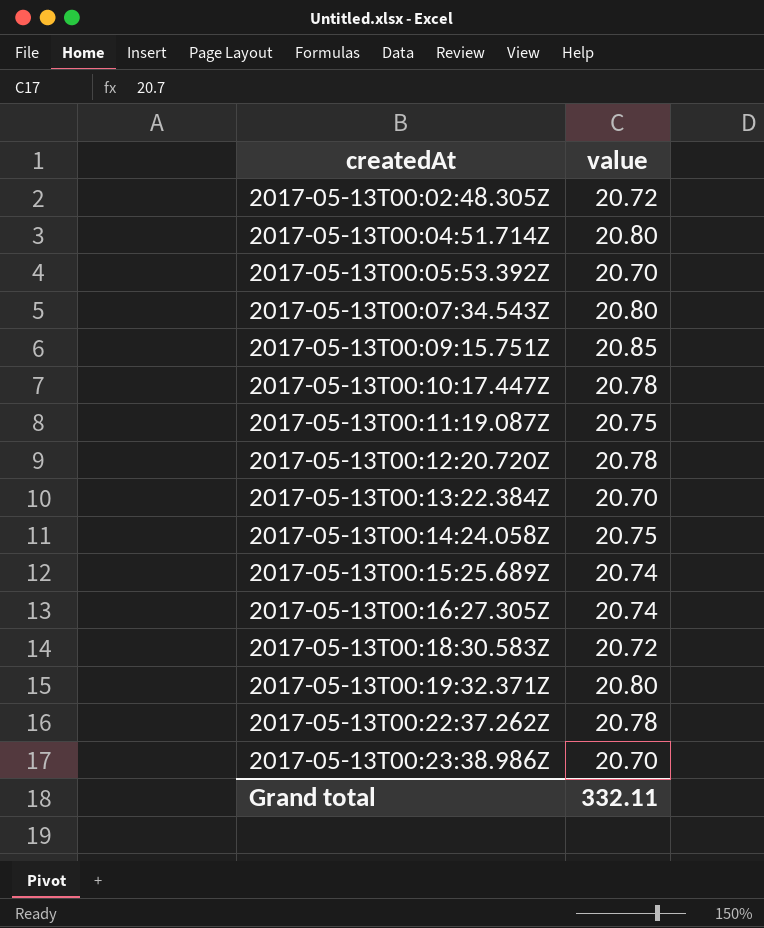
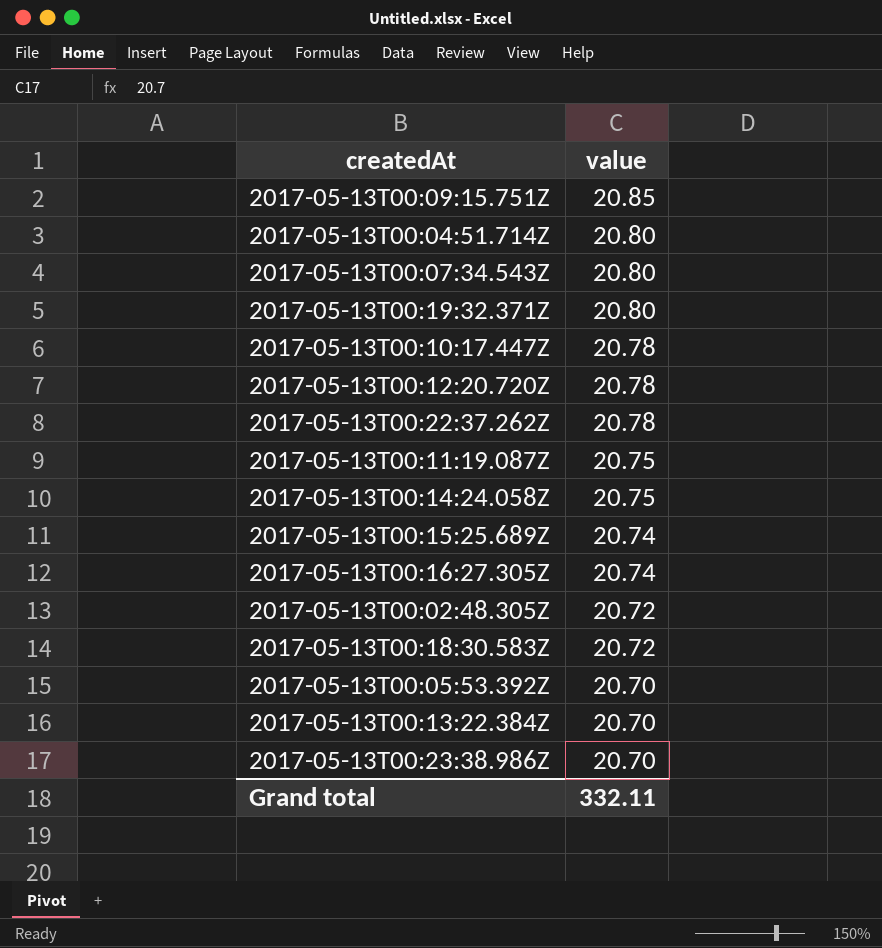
row order: createdAt ascending -> value descending

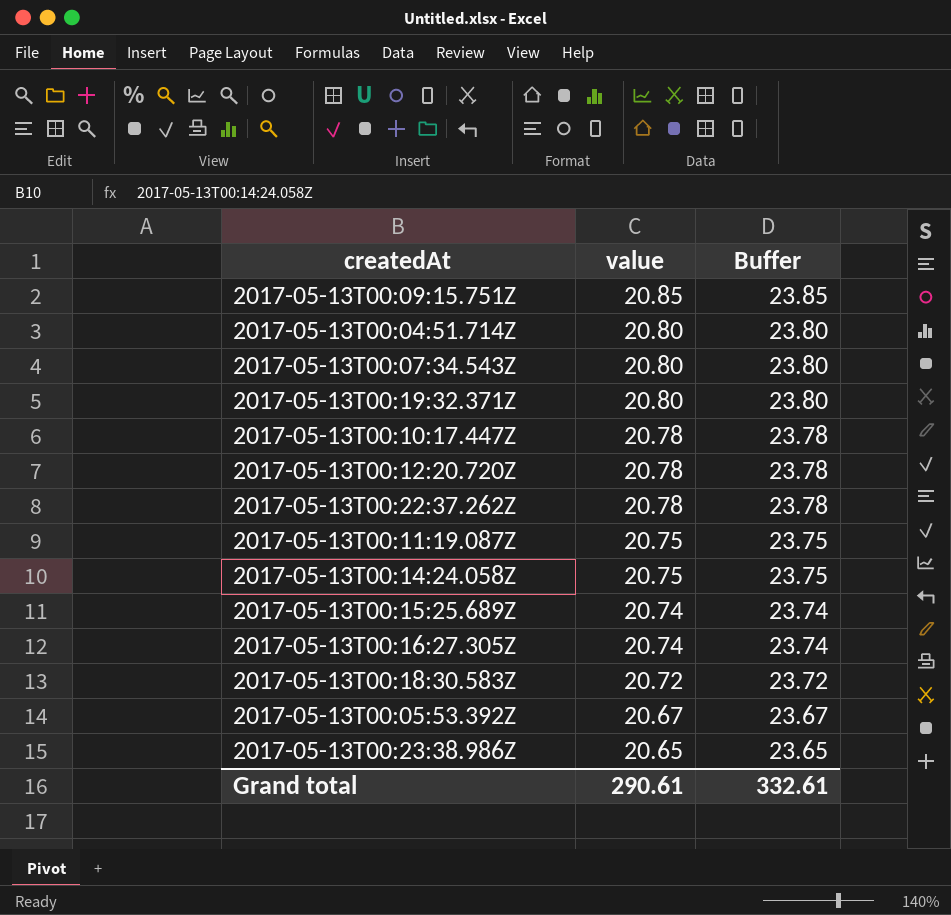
column Buffer | formula: none -> [value] + 3
row 2017-05-13T00:02:48.305Z: 20.72 -> none
row 2017-05-13T00:13:22.384Z: 20.70 -> none
2017-05-13T00:05:53.392Z | value: 20.70 -> 20.67
2017-05-13T00:23:38.986Z | value: 20.70 -> 20.65
Grand total | value: 332.11 -> 290.61

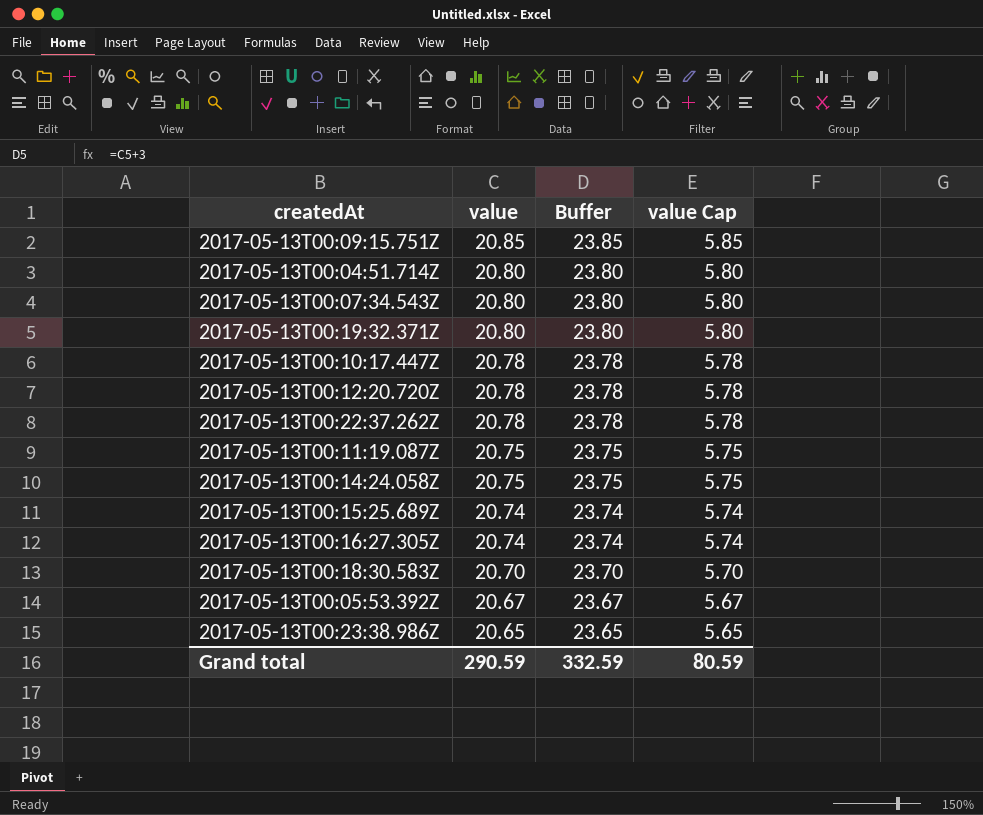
column value Cap | formula: none -> [value] - 15
2017-05-13T00:18:30.583Z | value: 20.72 -> 20.70
2017-05-13T00:18:30.583Z | Buffer: 23.72 -> 23.70
Grand total | value: 290.61 -> 290.59
Grand total | Buffer: 332.61 -> 332.59

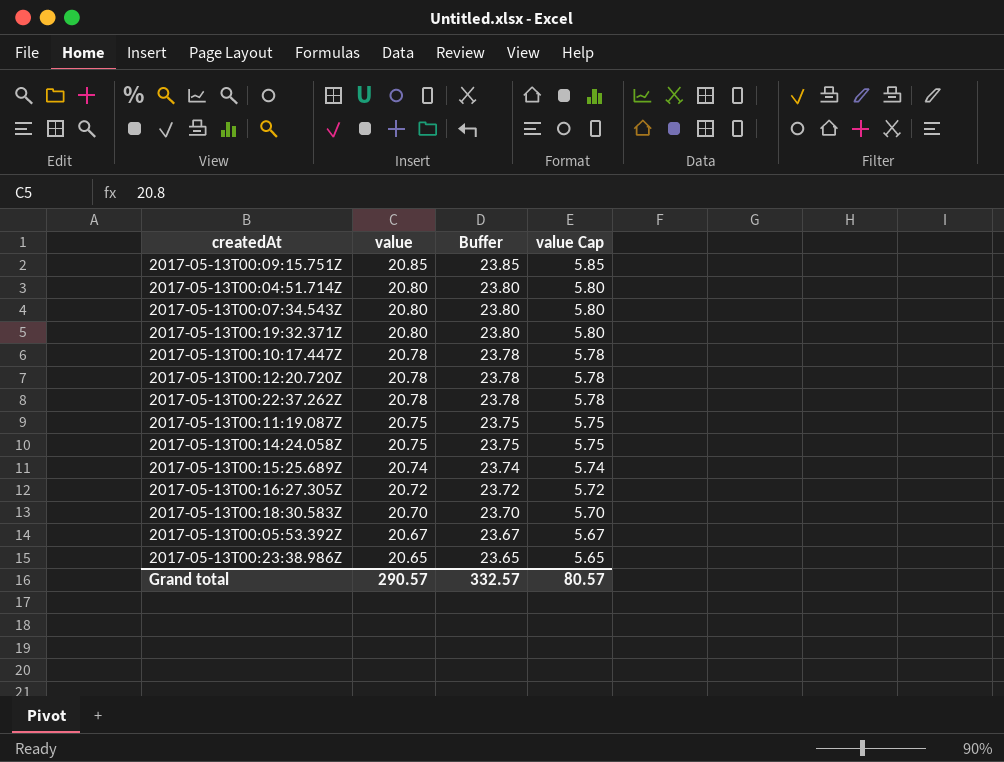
2017-05-13T00:16:27.305Z | value: 20.74 -> 20.72
2017-05-13T00:16:27.305Z | Buffer: 23.74 -> 23.72
2017-05-13T00:16:27.305Z | value Cap: 5.74 -> 5.72
Grand total | value: 290.59 -> 290.57
Grand total | Buffer: 332.59 -> 332.57
Grand total | value Cap: 80.59 -> 80.57

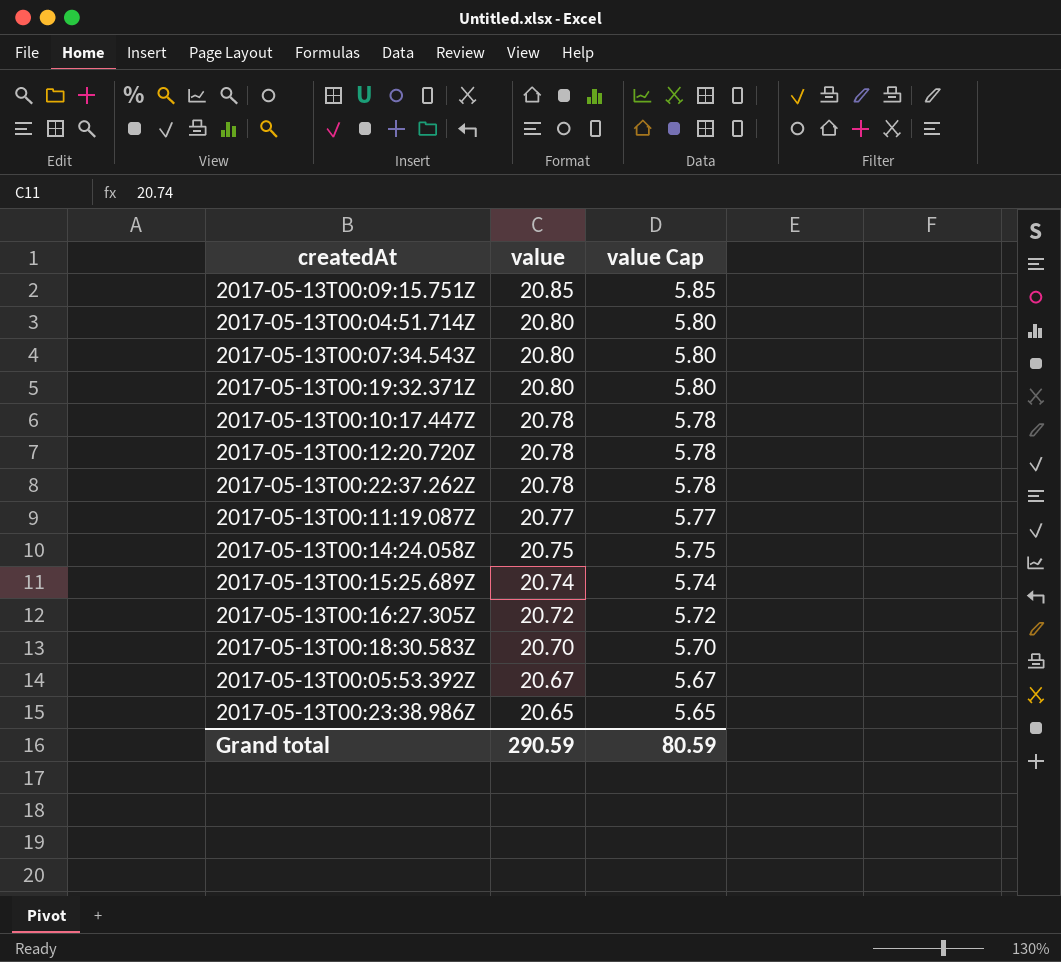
column Buffer | formula: [value] + 3 -> none
2017-05-13T00:11:19.087Z | value: 20.75 -> 20.77
2017-05-13T00:11:19.087Z | value Cap: 5.75 -> 5.77
Grand total | value: 290.57 -> 290.59
Grand total | value Cap: 80.57 -> 80.59

